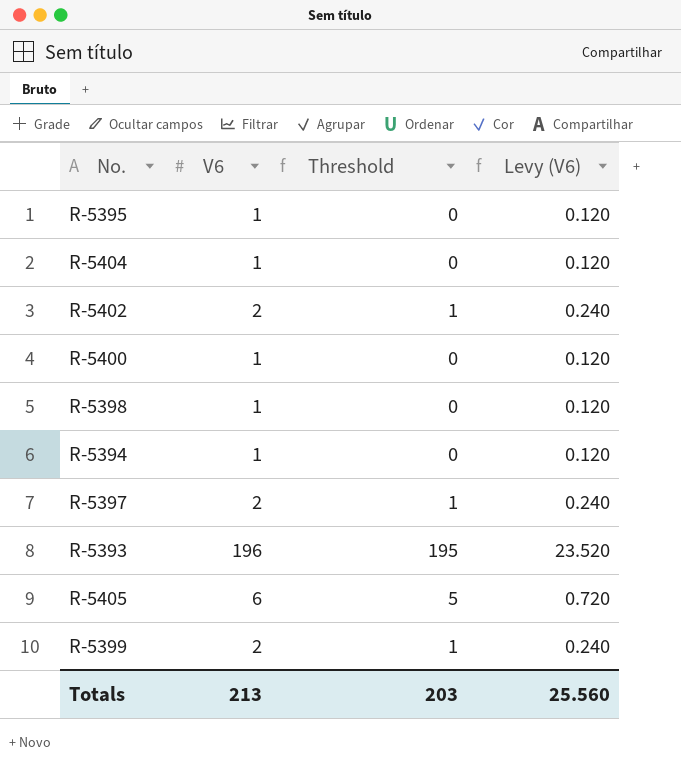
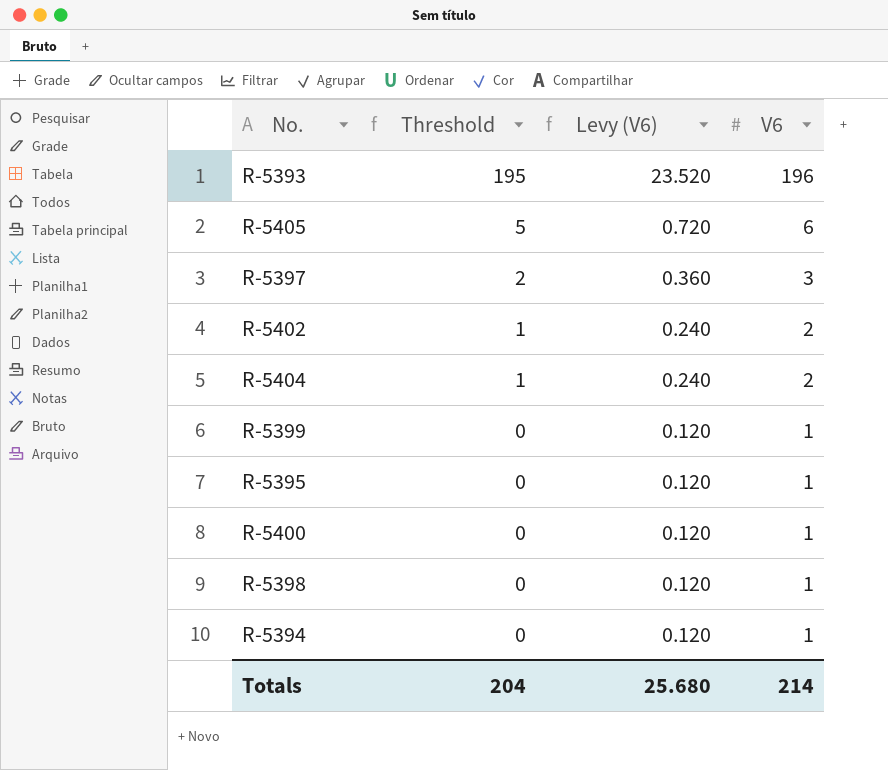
row order: none -> Threshold descending
column V6 | position: 2 -> 4
R-5397 | Threshold: 1 -> 2
R-5397 | Levy (V6): 0.240 -> 0.360
R-5397 | V6: 2 -> 3
R-5404 | Threshold: 0 -> 1
R-5404 | Levy (V6): 0.120 -> 0.240
R-5404 | V6: 1 -> 2
R-5399 | Threshold: 1 -> 0
R-5399 | Levy (V6): 0.240 -> 0.120
R-5399 | V6: 2 -> 1
Totals | Threshold: 203 -> 204
Totals | Levy (V6): 25.560 -> 25.680
Totals | V6: 213 -> 214

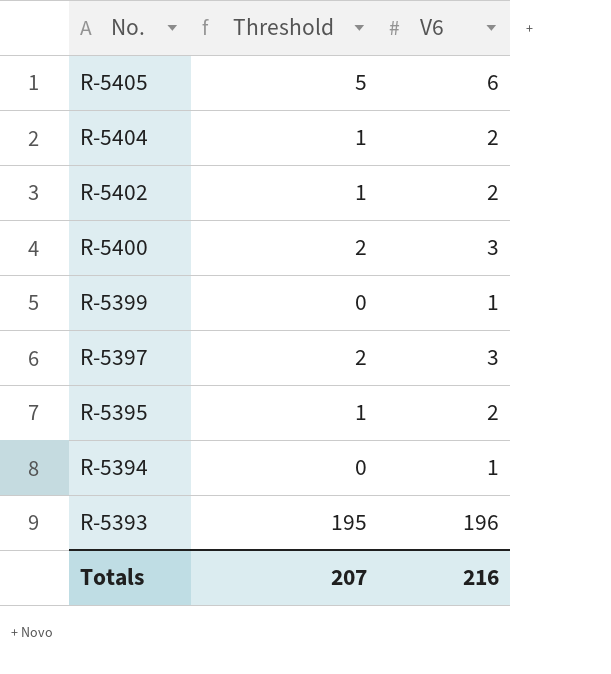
row order: Threshold descending -> No. descending
column Levy (V6) | formula: [V6] * 0.12 -> none
row R-5398: 0 | 0.120 | 1 -> none
R-5400 | Threshold: 0 -> 2
R-5400 | V6: 1 -> 3
R-5395 | Threshold: 0 -> 1
R-5395 | V6: 1 -> 2
Totals | Threshold: 204 -> 207
Totals | V6: 214 -> 216

